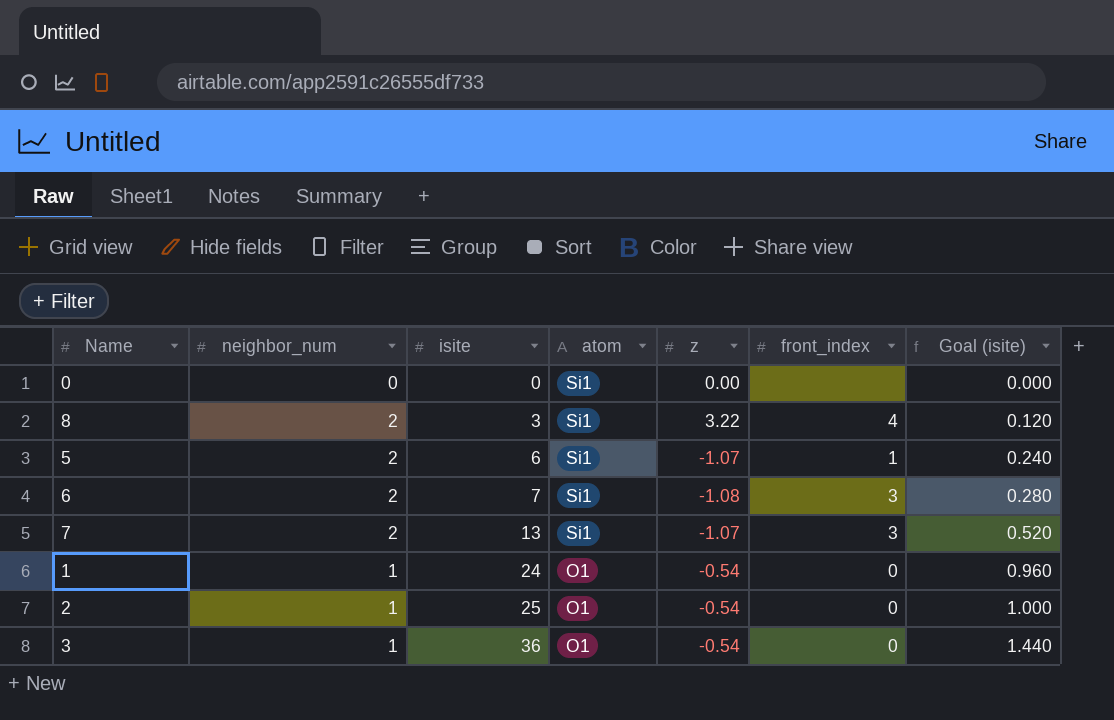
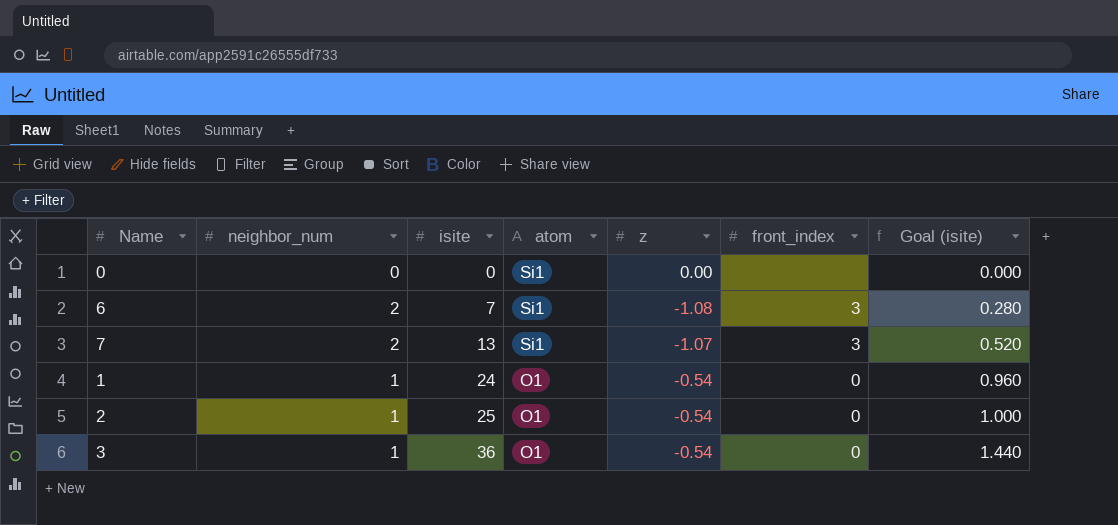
row 8: 2 | 3 | Si1 | 3.22 | 4 | 0.120 -> none
row 5: 2 | 6 | Si1 | -1.07 | 1 | 0.240 -> none

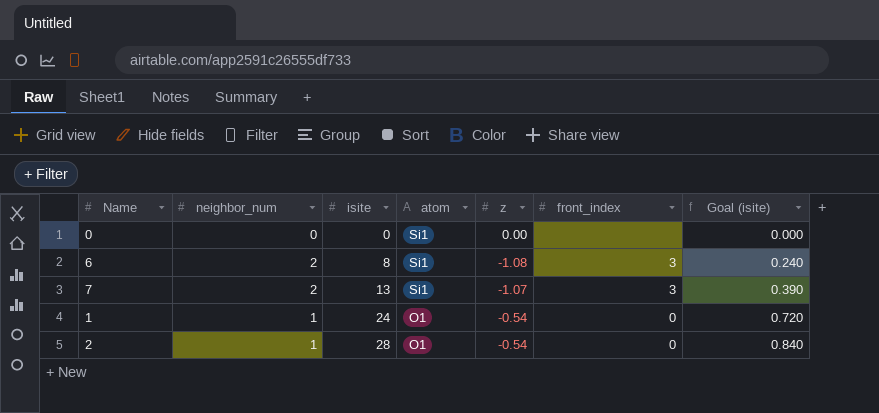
column Goal (isite) | formula: [isite] * 0.04 -> [isite] * 0.03
row 3: 1 | 36 | O1 | -0.54 | 0 | 1.440 -> none
6 | isite: 7 -> 8
2 | isite: 25 -> 28

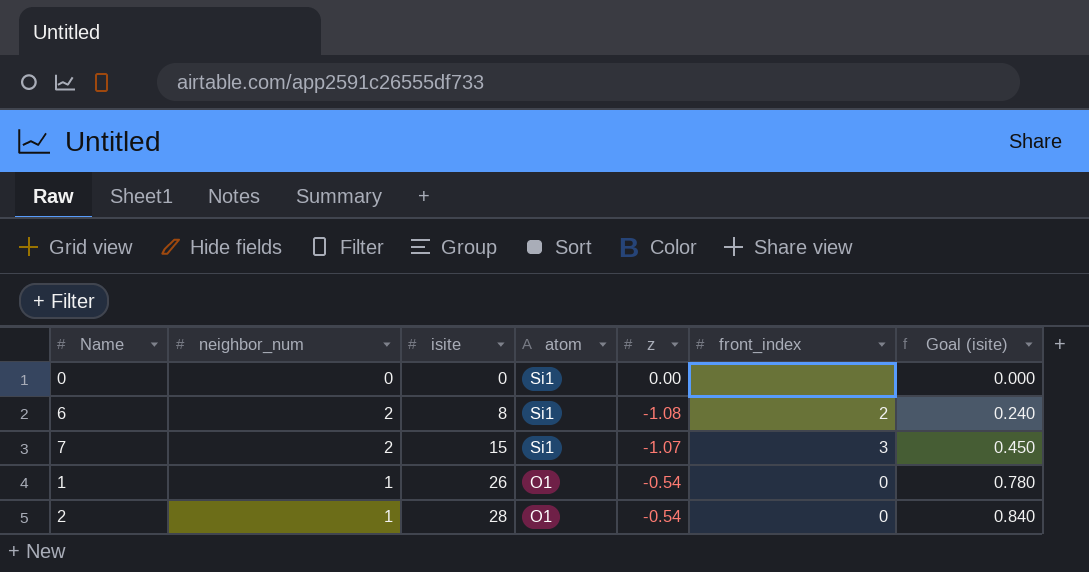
6 | front_index: 3 -> 2
7 | isite: 13 -> 15
7 | Goal (isite): 0.390 -> 0.450
1 | isite: 24 -> 26
1 | Goal (isite): 0.720 -> 0.780

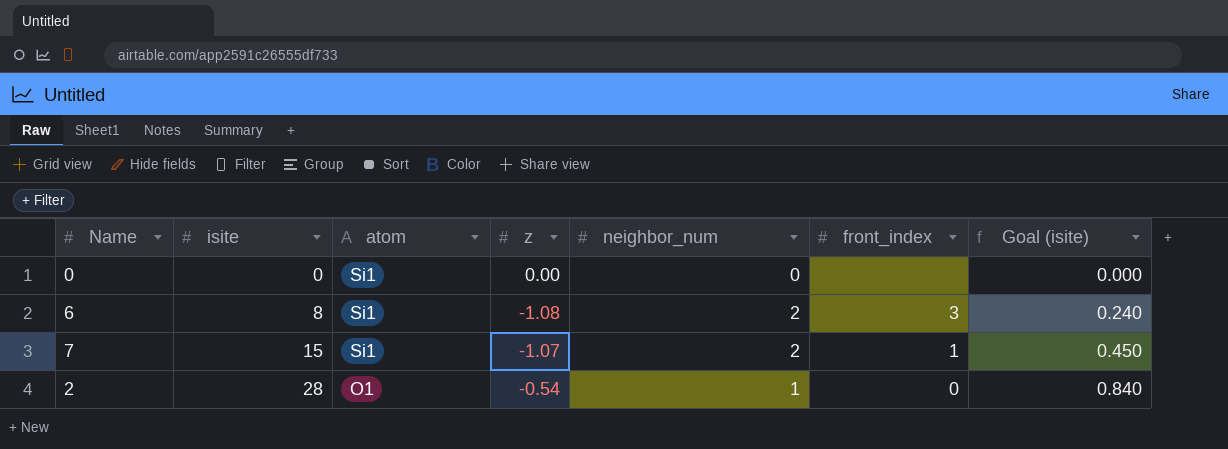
column neighbor_num | position: 2 -> 5
row 1: 1 | 26 | O1 | -0.54 | 0 | 0.780 -> none
6 | front_index: 2 -> 3
7 | front_index: 3 -> 1

